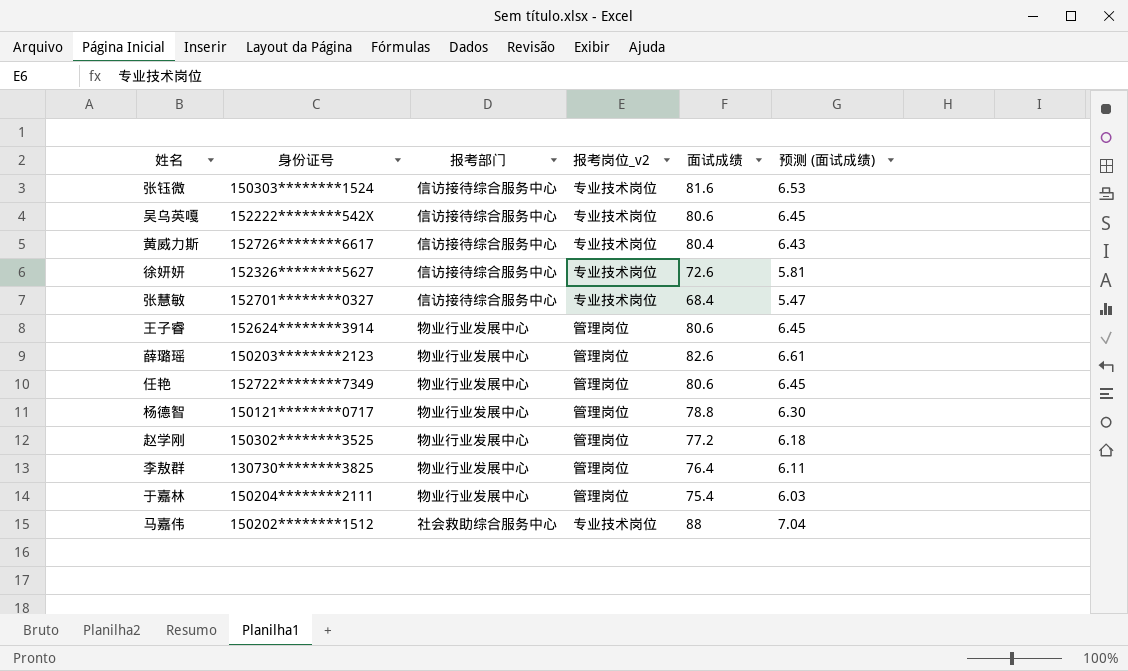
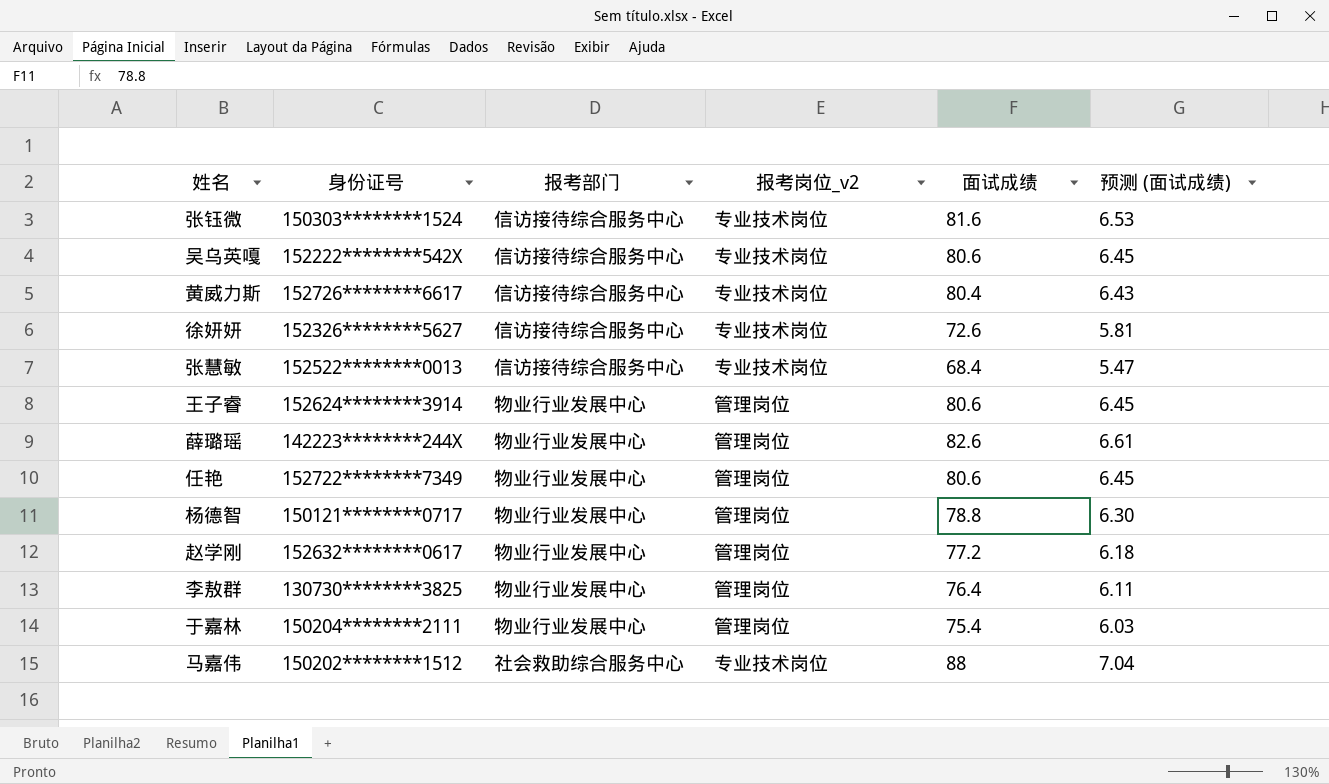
张慧敏 | 身份证号: 152701********0327 -> 152522********0013
薛璐瑶 | 身份证号: 150203********2123 -> 142223********244X
赵学刚 | 身份证号: 150302********3525 -> 152632********0617

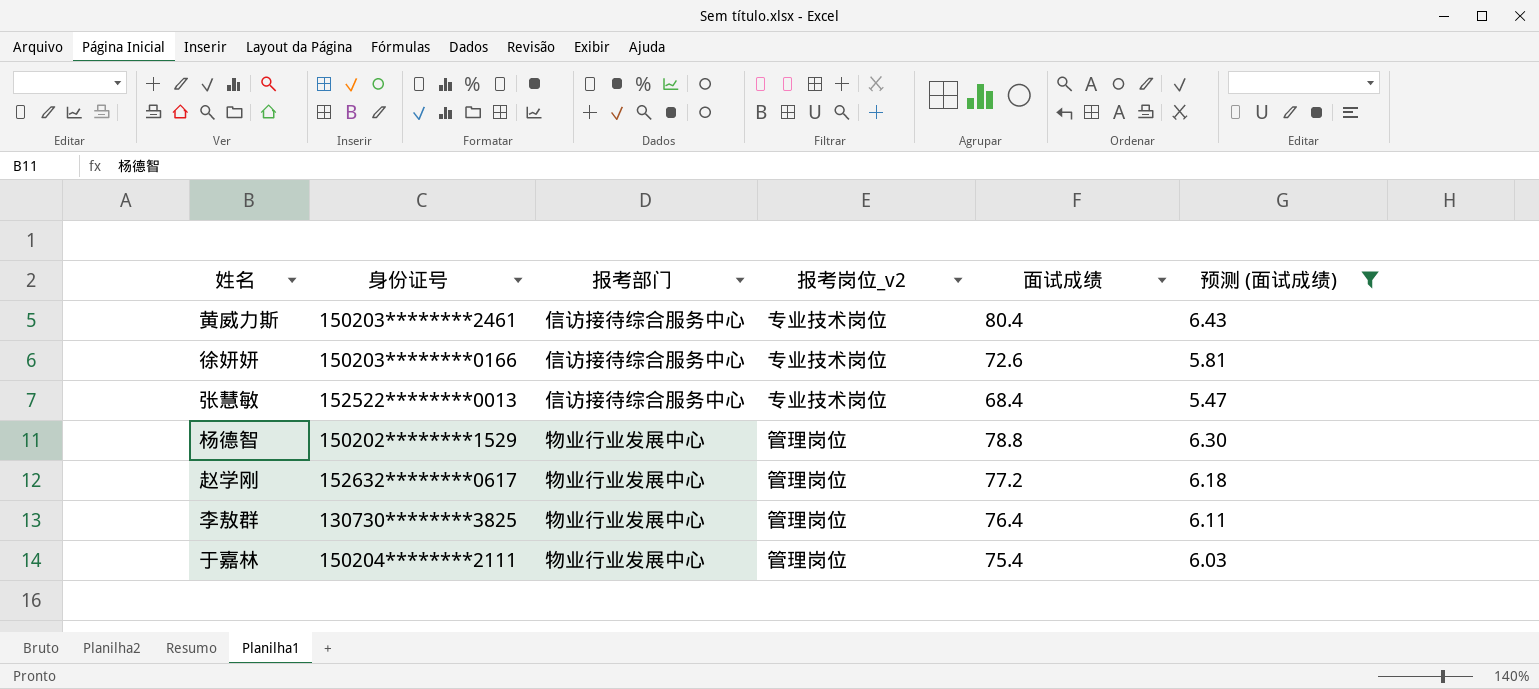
filter: none -> 预测 (面试成绩) <= 6.43
黄威力斯 | 身份证号: 152726********6617 -> 150203********2461
徐妍妍 | 身份证号: 152326********5627 -> 150203********0166
杨德智 | 身份证号: 150121********0717 -> 150202********1529

